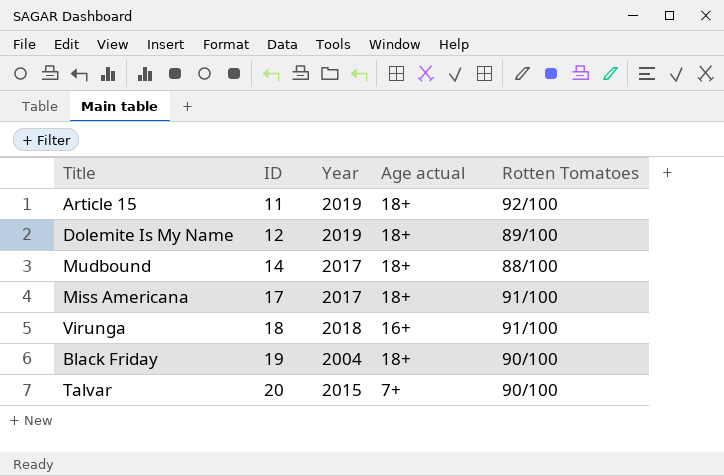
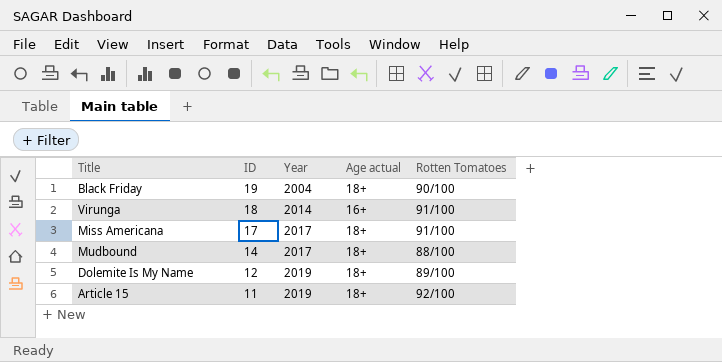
row order: ID ascending -> ID descending
row Talvar: 20 | 2015 | 7+ | 90/100 -> none
Virunga | Year: 2018 -> 2014

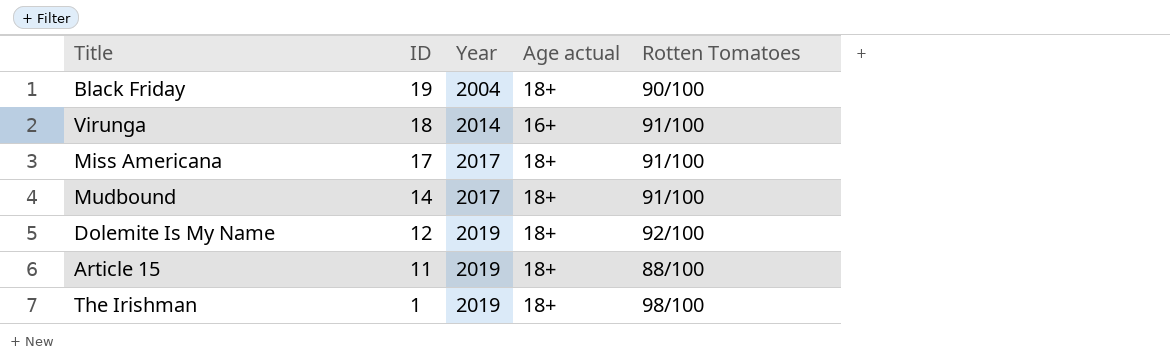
Mudbound | Rotten Tomatoes: 88/100 -> 91/100
Dolemite Is My Name | Rotten Tomatoes: 89/100 -> 92/100
Article 15 | Rotten Tomatoes: 92/100 -> 88/100
row The Irishman: none -> 1 | 2019 | 18+ | 98/100

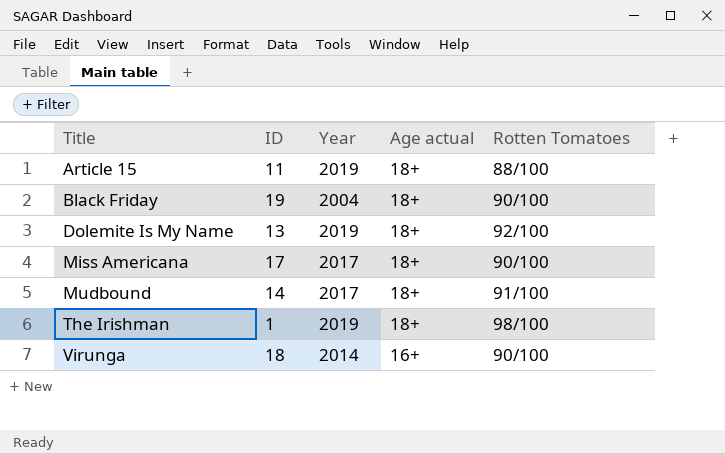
row order: ID descending -> Title ascending
Dolemite Is My Name | ID: 12 -> 13
Miss Americana | Rotten Tomatoes: 91/100 -> 90/100
Virunga | Rotten Tomatoes: 91/100 -> 90/100

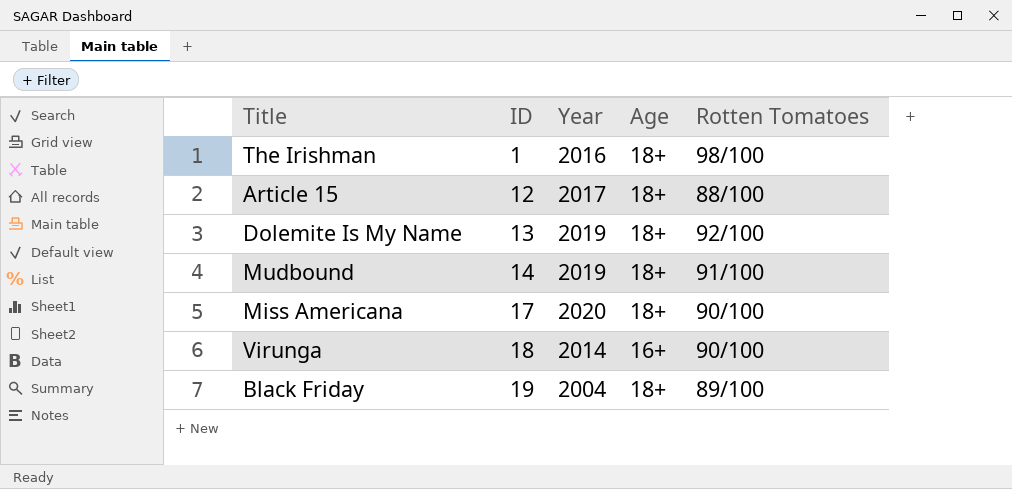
row order: Title ascending -> ID ascending
column name: Age actual -> Age
The Irishman | Year: 2019 -> 2016
Article 15 | ID: 11 -> 12
Article 15 | Year: 2019 -> 2017
Mudbound | Year: 2017 -> 2019
Miss Americana | Year: 2017 -> 2020
Black Friday | Rotten Tomatoes: 90/100 -> 89/100

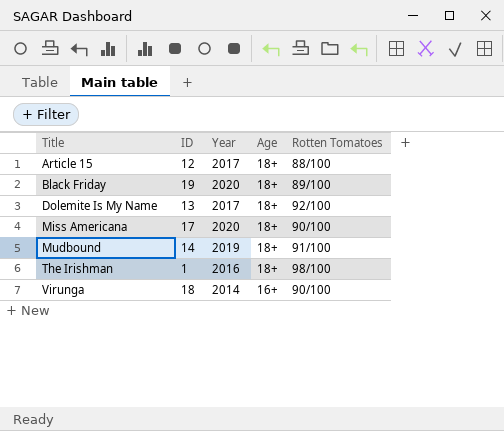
row order: ID ascending -> Title ascending
Black Friday | Year: 2004 -> 2020
Dolemite Is My Name | Year: 2019 -> 2017

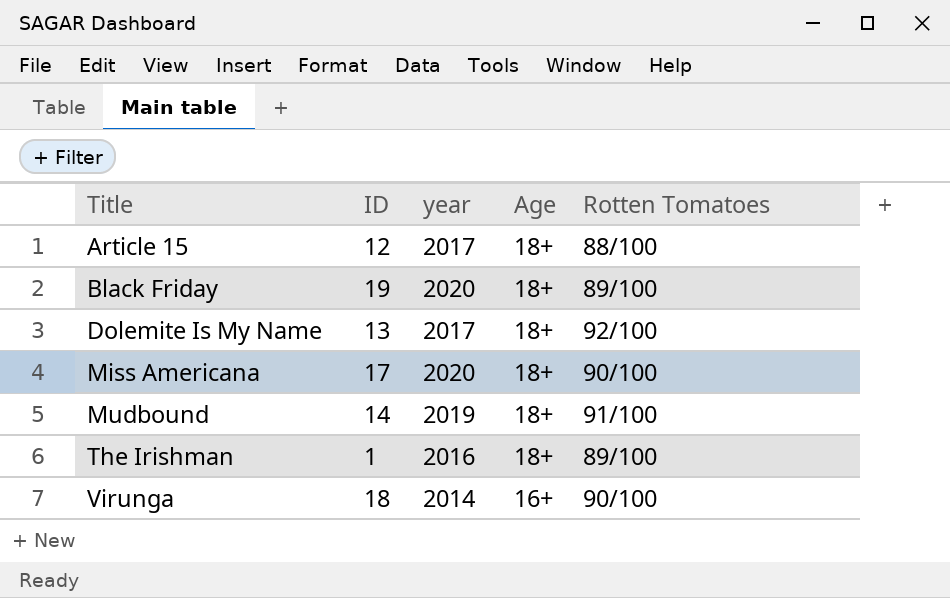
column name: Year -> year
The Irishman | Rotten Tomatoes: 98/100 -> 89/100

